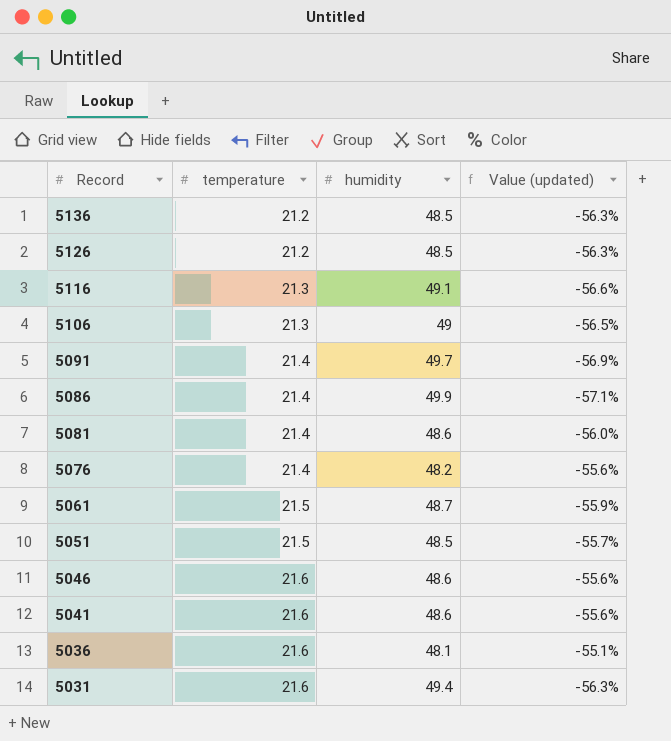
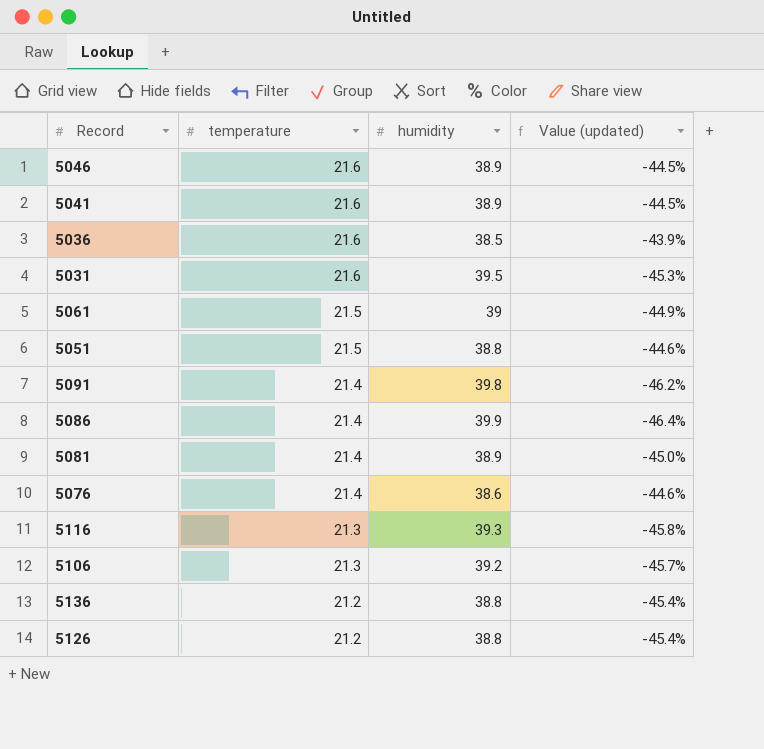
row order: Record descending -> temperature descending
5046 | humidity: 48.6 -> 38.9
5046 | Value (updated): -55.6% -> -44.5%
5041 | humidity: 48.6 -> 38.9
5041 | Value (updated): -55.6% -> -44.5%
5036 | humidity: 48.1 -> 38.5
5036 | Value (updated): -55.1% -> -43.9%
5031 | humidity: 49.4 -> 39.5
5031 | Value (updated): -56.3% -> -45.3%
5061 | humidity: 48.7 -> 39
5061 | Value (updated): -55.9% -> -44.9%
5051 | humidity: 48.5 -> 38.8
5051 | Value (updated): -55.7% -> -44.6%
5091 | humidity: 49.7 -> 39.8
5091 | Value (updated): -56.9% -> -46.2%
5086 | humidity: 49.9 -> 39.9
5086 | Value (updated): -57.1% -> -46.4%
5081 | humidity: 48.6 -> 38.9
5081 | Value (updated): -56.0% -> -45.0%
5076 | humidity: 48.2 -> 38.6
5076 | Value (updated): -55.6% -> -44.6%
5116 | humidity: 49.1 -> 39.3
5116 | Value (updated): -56.6% -> -45.8%
5106 | humidity: 49 -> 39.2
5106 | Value (updated): -56.5% -> -45.7%
5136 | humidity: 48.5 -> 38.8
5136 | Value (updated): -56.3% -> -45.4%
5126 | humidity: 48.5 -> 38.8
5126 | Value (updated): -56.3% -> -45.4%

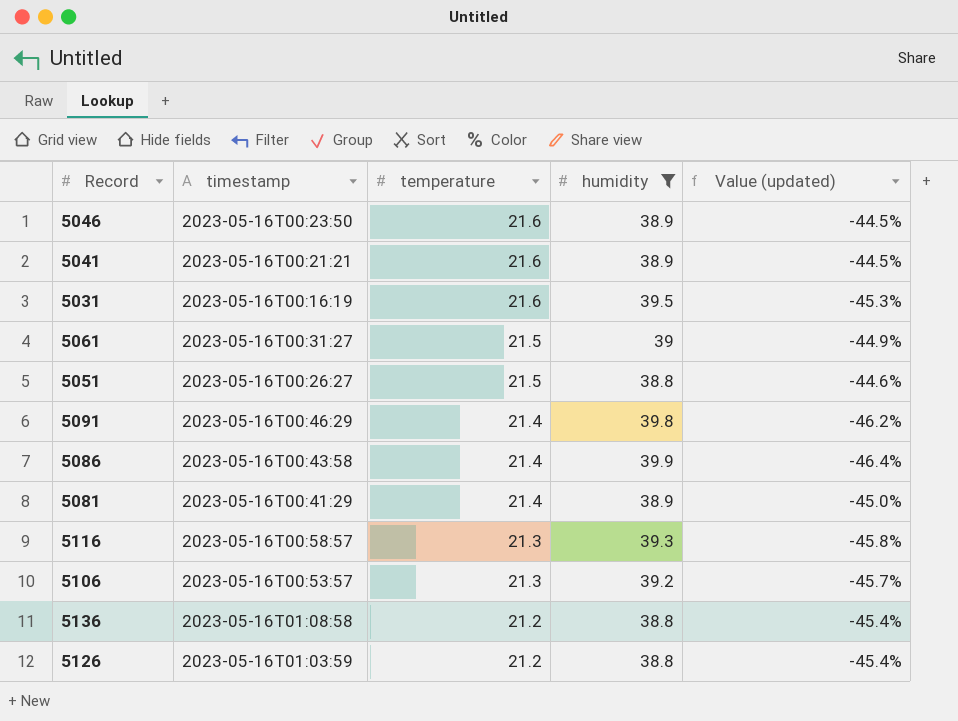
filter: none -> humidity >= 38.8
column timestamp | position: none -> 2

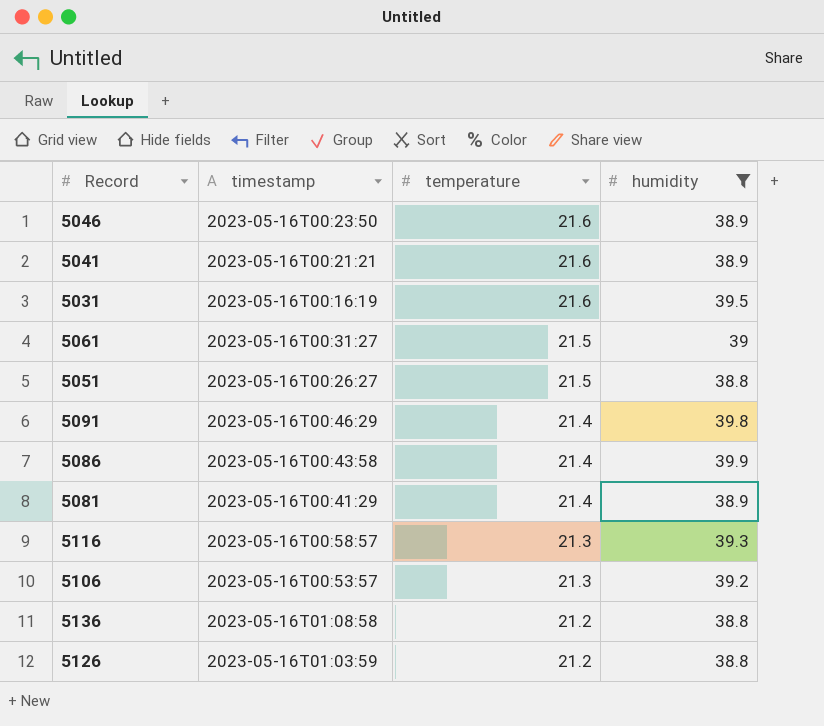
column Value (updated) | formula: ([temperature] - [humidity]) / [humidity] -> none

